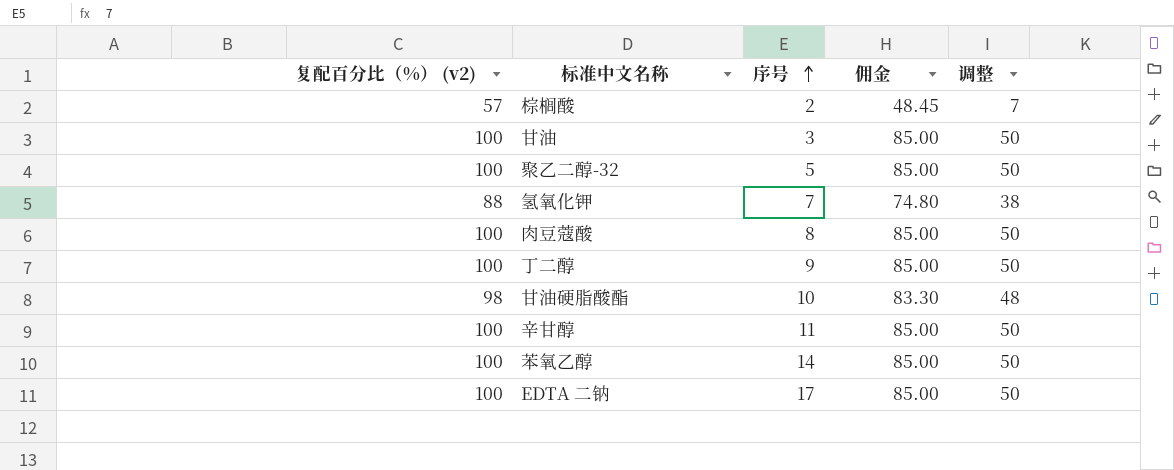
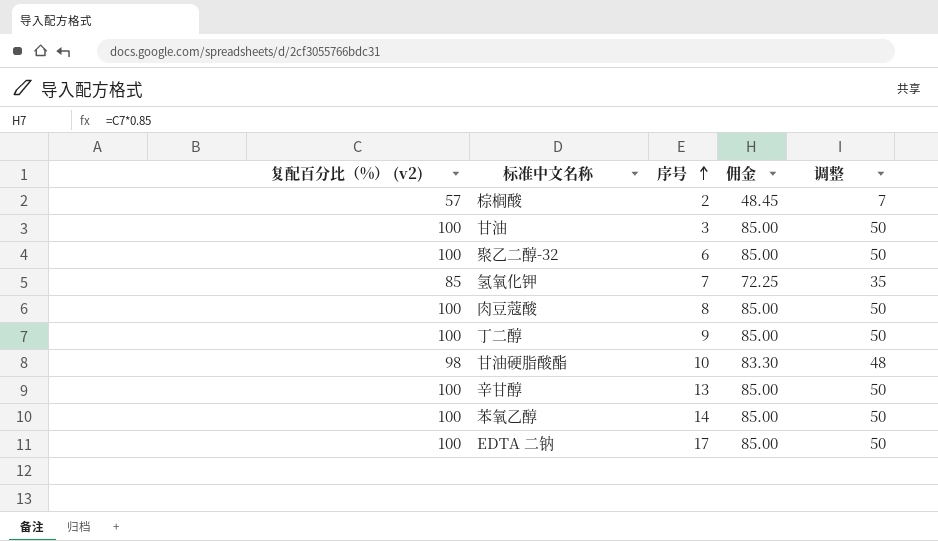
聚乙二醇-32 | 序号: 5 -> 6
氢氧化钾 | 复配百分比（%） (v2): 88 -> 85
氢氧化钾 | 佣金: 74.80 -> 72.25
氢氧化钾 | 调整: 38 -> 35
辛甘醇 | 序号: 11 -> 13

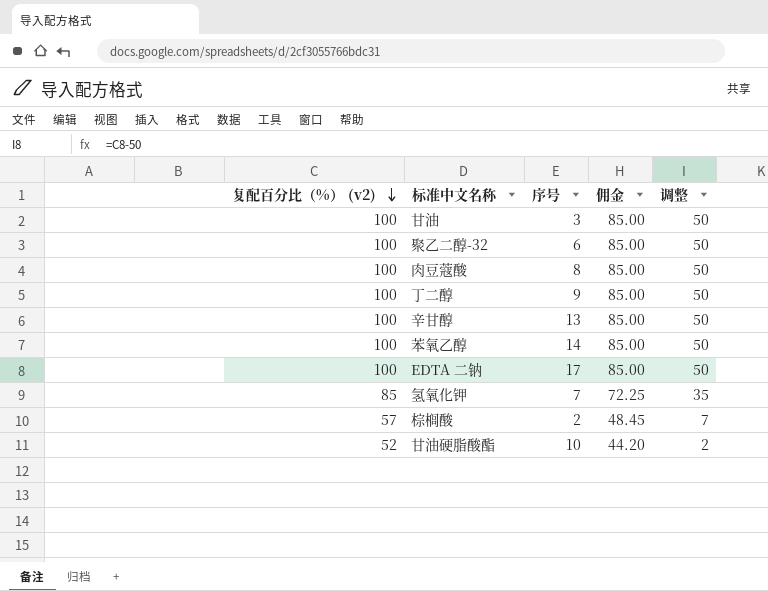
row order: 序号 ascending -> 复配百分比（%） (v2) descending
甘油硬脂酸酯 | 复配百分比（%） (v2): 98 -> 52
甘油硬脂酸酯 | 佣金: 83.30 -> 44.20
甘油硬脂酸酯 | 调整: 48 -> 2

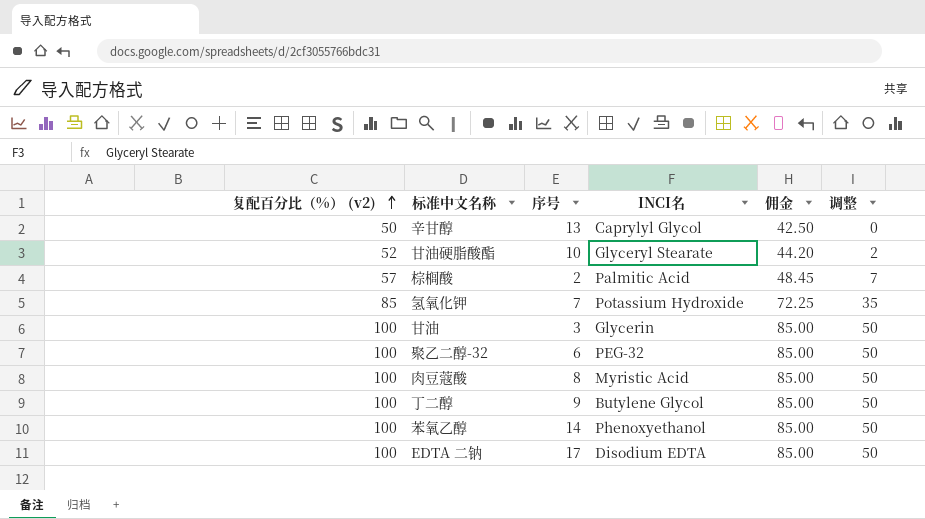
row order: 复配百分比（%） (v2) descending -> 复配百分比（%） (v2) ascending
column INCI名 | position: none -> 4
辛甘醇 | 复配百分比（%） (v2): 100 -> 50
辛甘醇 | 佣金: 85.00 -> 42.50
辛甘醇 | 调整: 50 -> 0

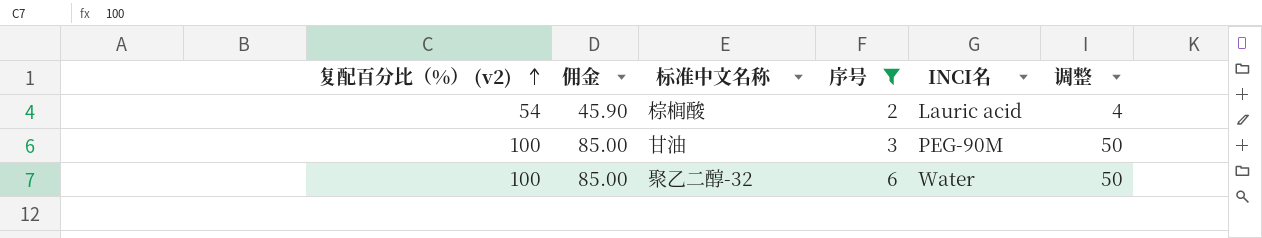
filter: none -> 序号 <= 6
column 佣金 | position: 5 -> 2
棕榈酸 | 复配百分比（%） (v2): 57 -> 54
棕榈酸 | 佣金: 48.45 -> 45.90
棕榈酸 | INCI名: Palmitic Acid -> Lauric acid
棕榈酸 | 调整: 7 -> 4
甘油 | INCI名: Glycerin -> PEG-90M
聚乙二醇-32 | INCI名: PEG-32 -> Water

